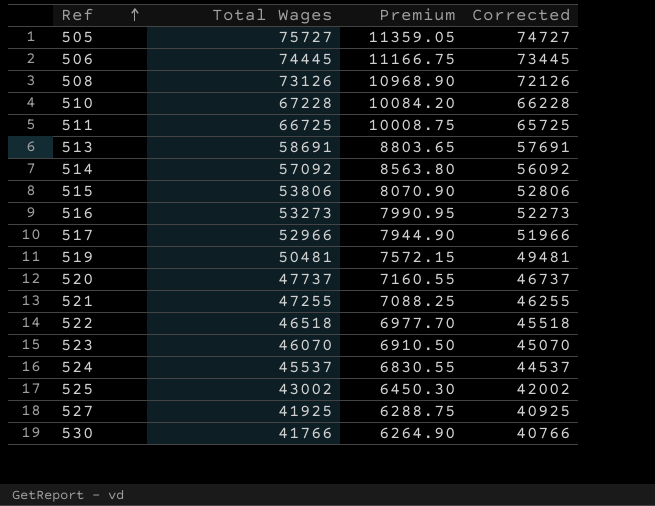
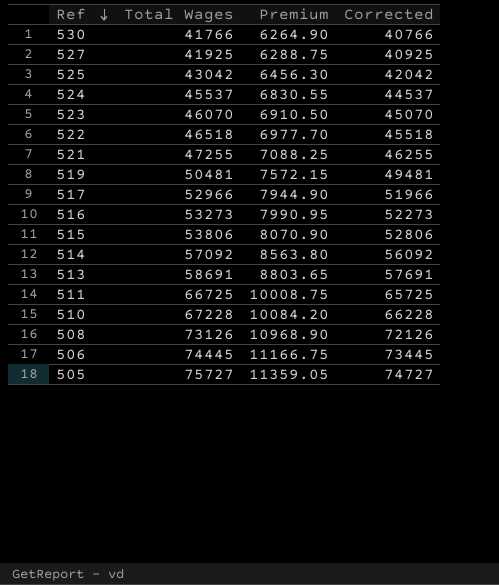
row order: Ref ascending -> Ref descending
row 520: 47737 | 7160.55 | 46737 -> none
525 | Total Wages: 43002 -> 43042
525 | Premium: 6450.30 -> 6456.30
525 | Corrected: 42002 -> 42042

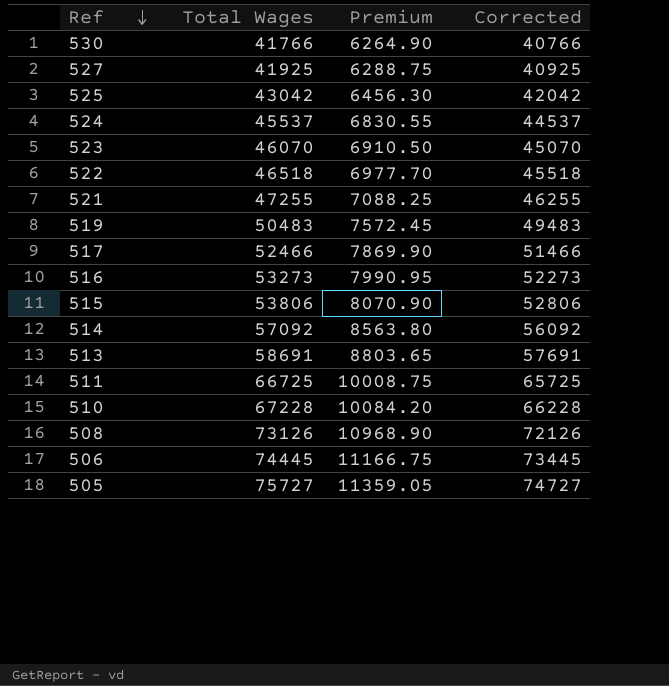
519 | Total Wages: 50481 -> 50483
519 | Premium: 7572.15 -> 7572.45
519 | Corrected: 49481 -> 49483
517 | Total Wages: 52966 -> 52466
517 | Premium: 7944.90 -> 7869.90
517 | Corrected: 51966 -> 51466

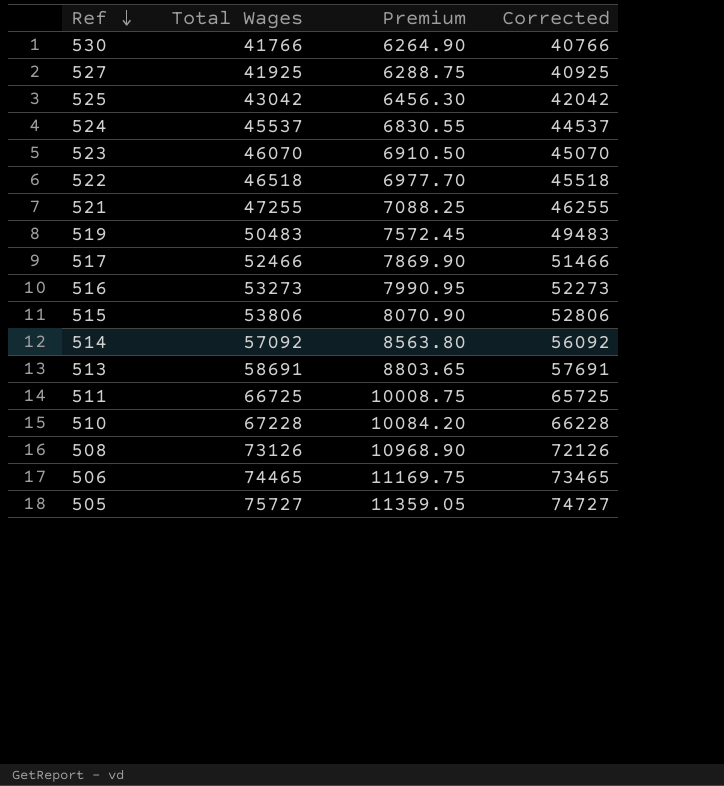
506 | Total Wages: 74445 -> 74465
506 | Premium: 11166.75 -> 11169.75
506 | Corrected: 73445 -> 73465

